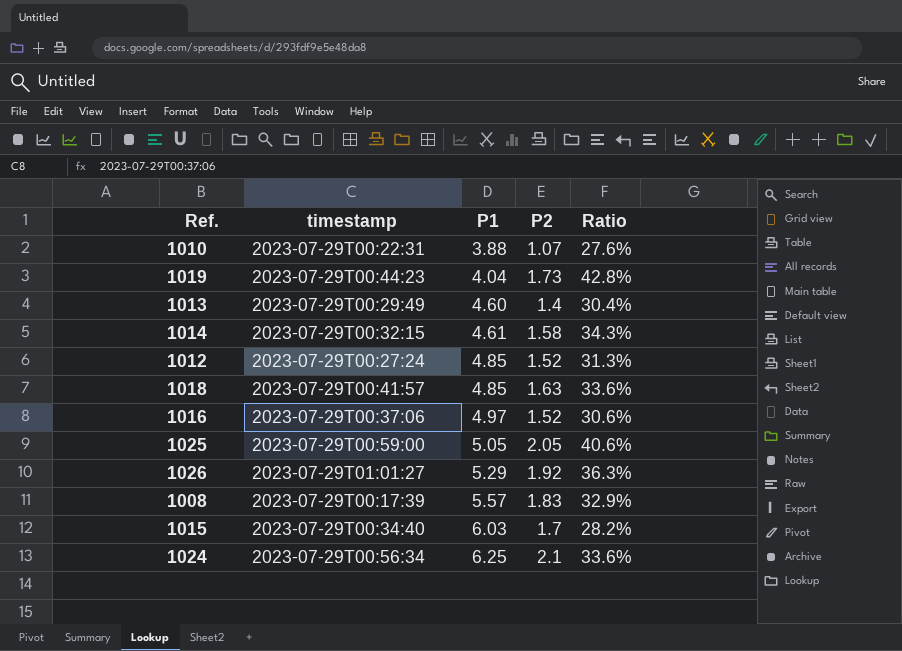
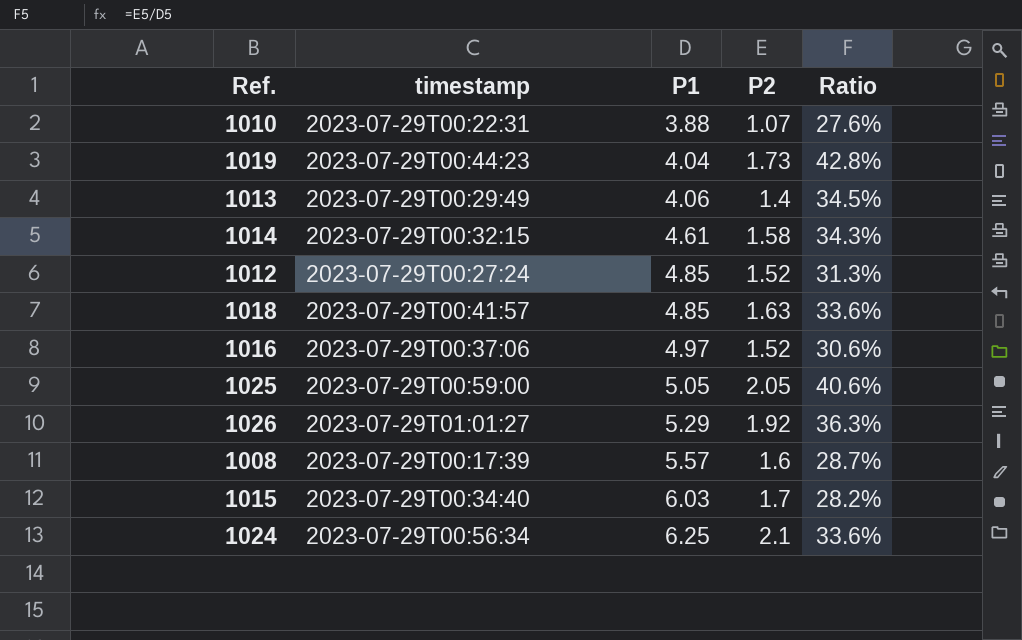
1013 | P1: 4.60 -> 4.06
1013 | Ratio: 30.4% -> 34.5%
1008 | P2: 1.83 -> 1.6
1008 | Ratio: 32.9% -> 28.7%

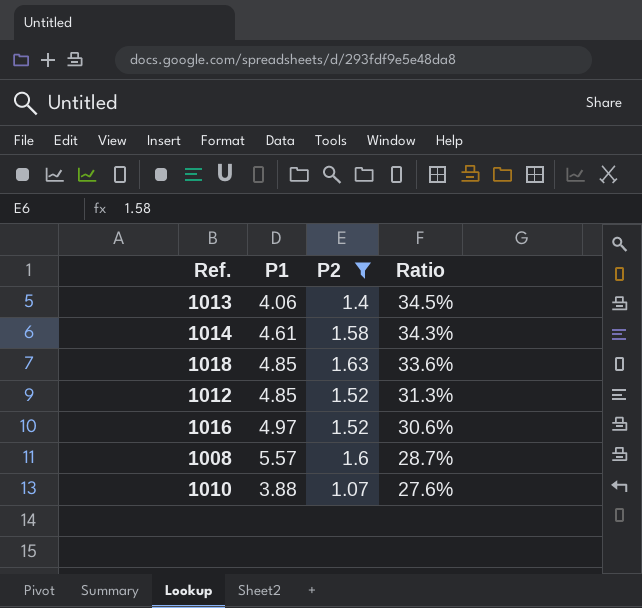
filter: none -> P2 <= 1.63
row order: P1 ascending -> Ratio descending
column timestamp | position: 2 -> none

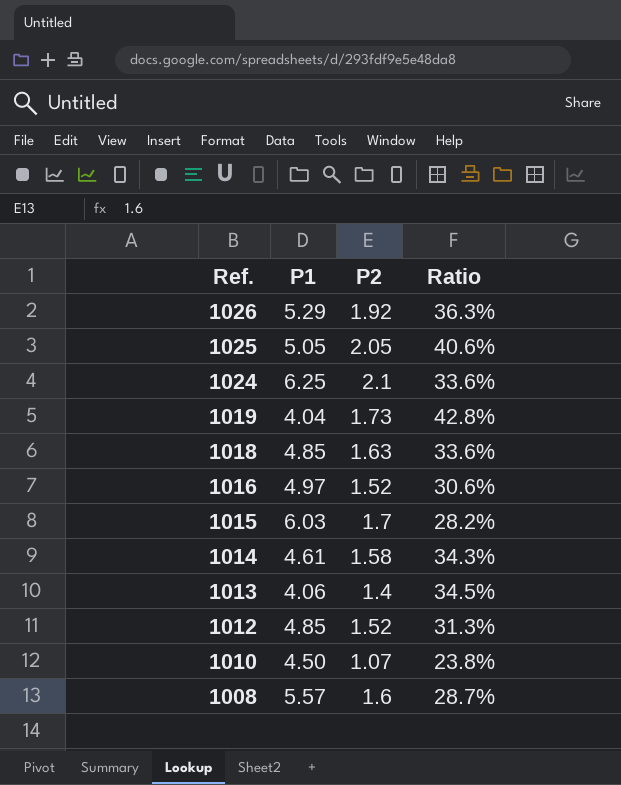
filter: P2 <= 1.63 -> none
row order: Ratio descending -> Ref. descending
1010 | P1: 3.88 -> 4.50
1010 | Ratio: 27.6% -> 23.8%

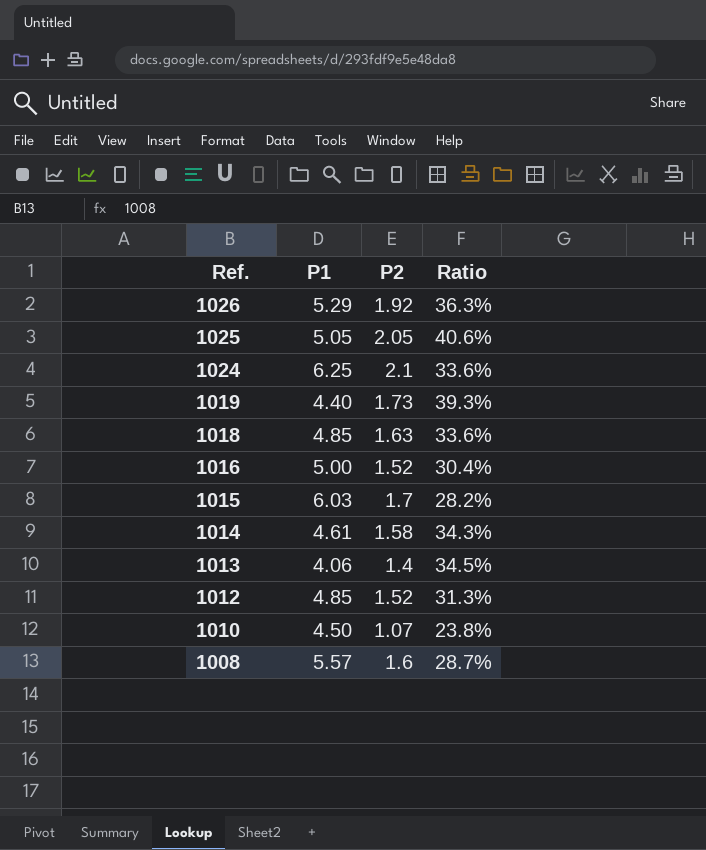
1019 | P1: 4.04 -> 4.40
1019 | Ratio: 42.8% -> 39.3%
1016 | P1: 4.97 -> 5.00
1016 | Ratio: 30.6% -> 30.4%

